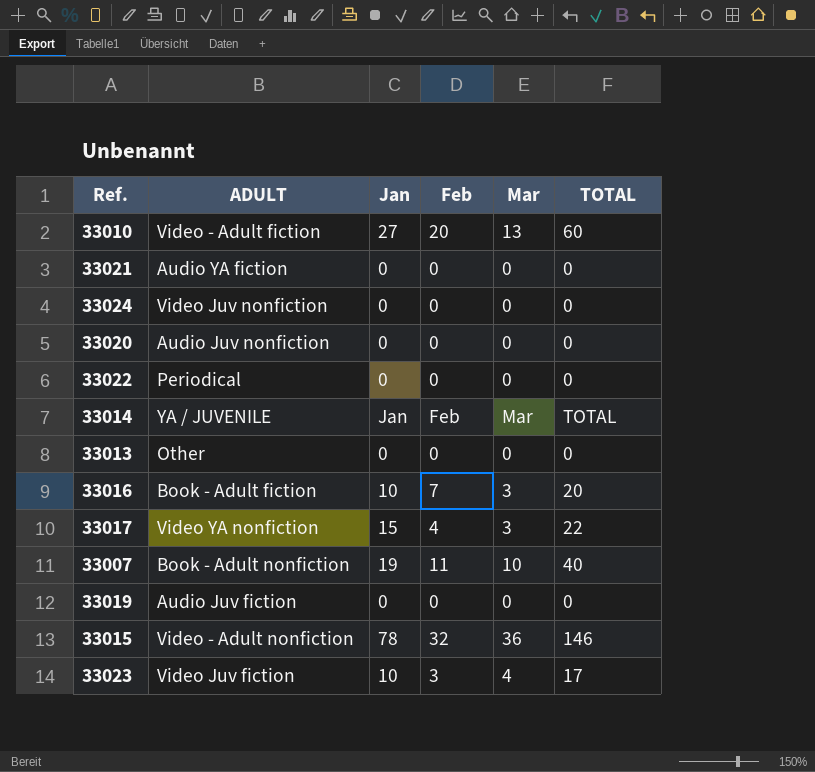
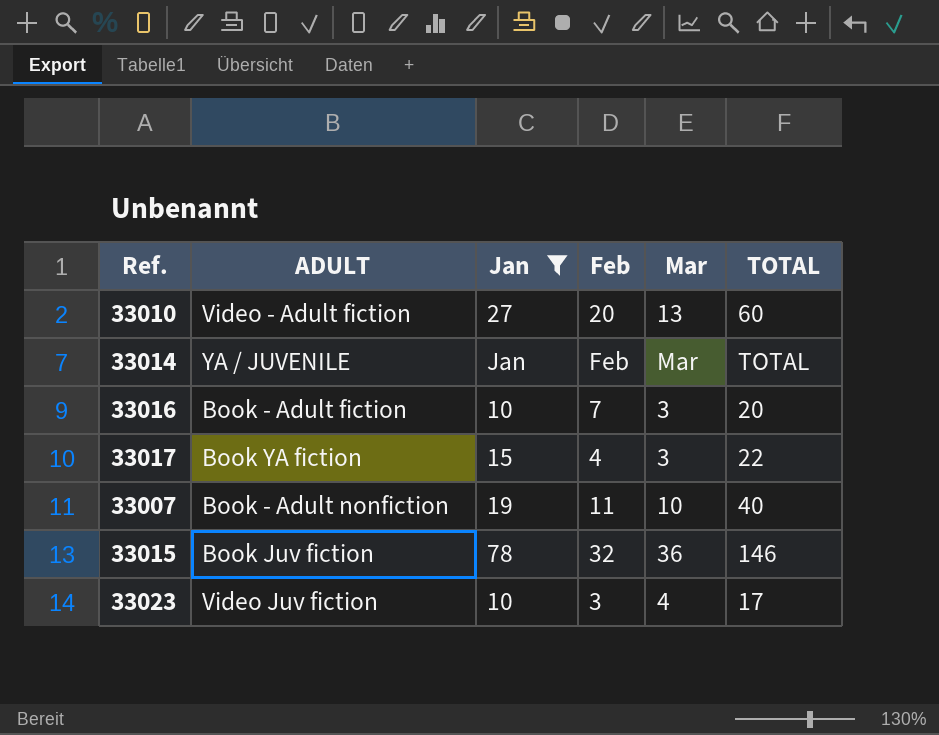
filter: none -> Jan != 0
33017 | ADULT: Video YA nonfiction -> Book YA fiction
33015 | ADULT: Video - Adult nonfiction -> Book Juv fiction

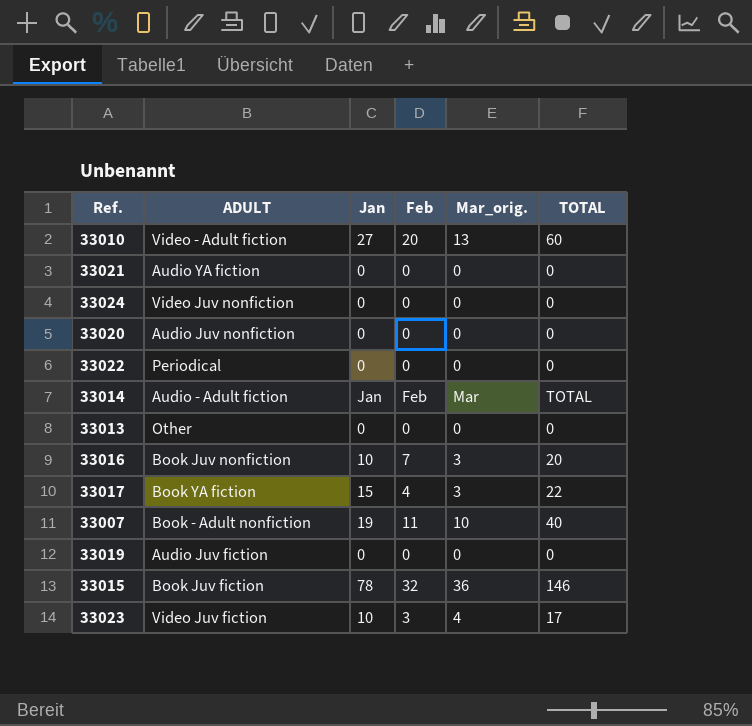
filter: Jan != 0 -> none
column name: Mar -> Mar_orig.
33014 | ADULT: YA / JUVENILE -> Audio - Adult fiction
33016 | ADULT: Book - Adult fiction -> Book Juv nonfiction

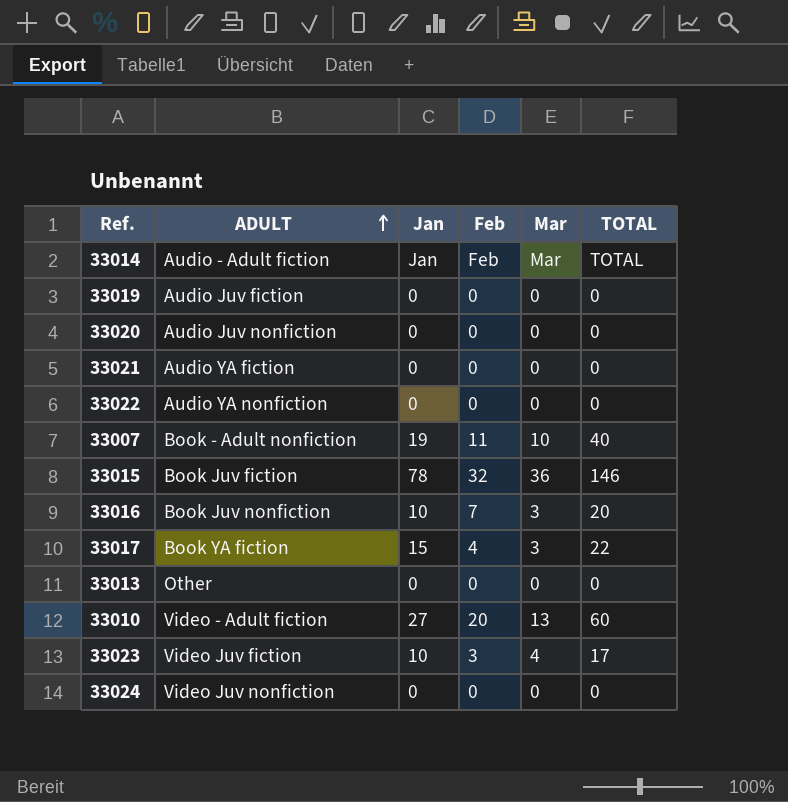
row order: none -> ADULT ascending
column name: Mar_orig. -> Mar
33022 | ADULT: Periodical -> Audio YA nonfiction

